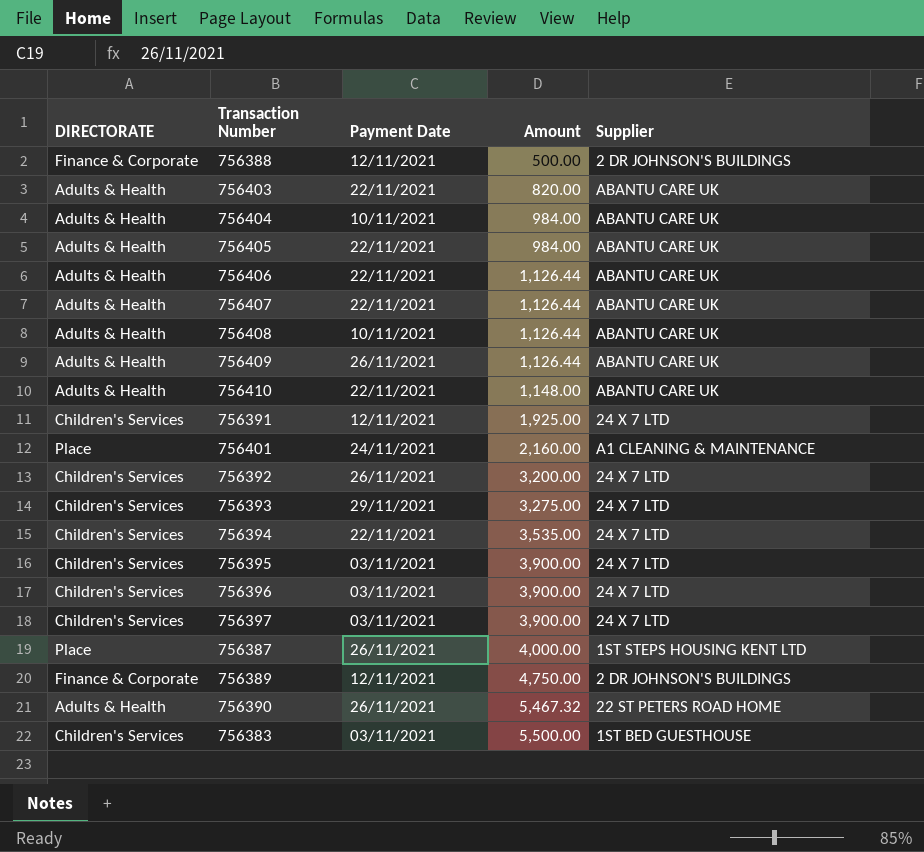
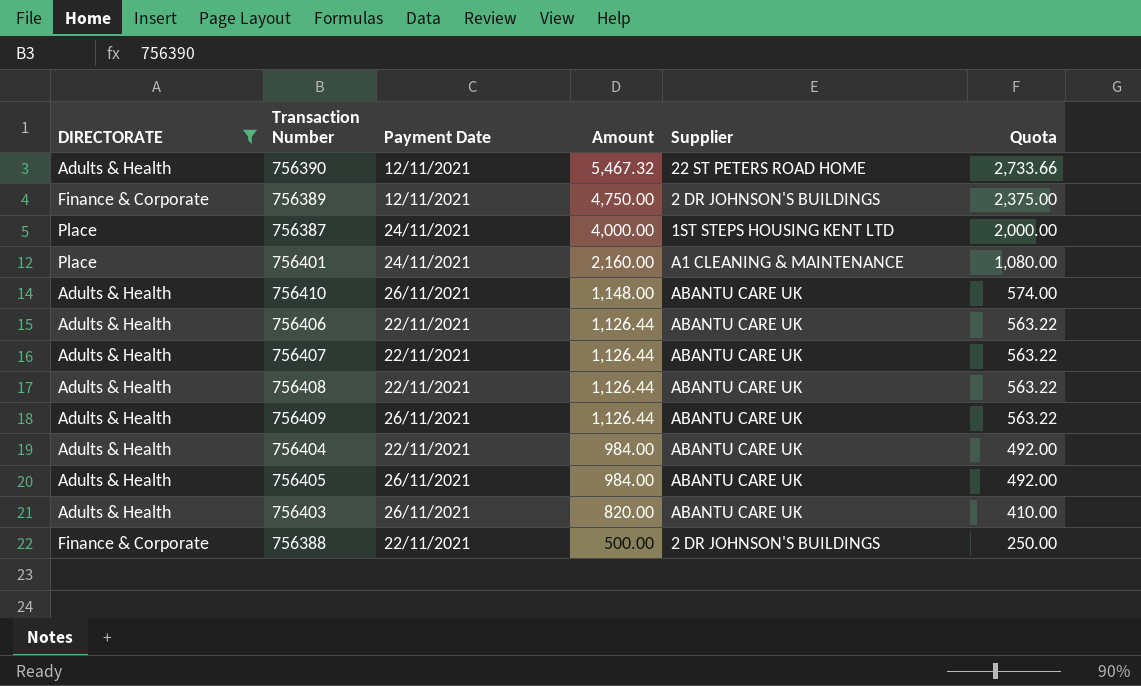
filter: none -> DIRECTORATE != Children's Services
row order: Amount ascending -> Amount descending
column Quota | formula: none -> [Amount] * 0.5
756390 | Payment Date: 26/11/2021 -> 12/11/2021
756387 | Payment Date: 26/11/2021 -> 24/11/2021
756410 | Payment Date: 22/11/2021 -> 26/11/2021
756408 | Payment Date: 10/11/2021 -> 22/11/2021
756404 | Payment Date: 10/11/2021 -> 22/11/2021
756405 | Payment Date: 22/11/2021 -> 26/11/2021
756403 | Payment Date: 22/11/2021 -> 26/11/2021
756388 | Payment Date: 12/11/2021 -> 22/11/2021

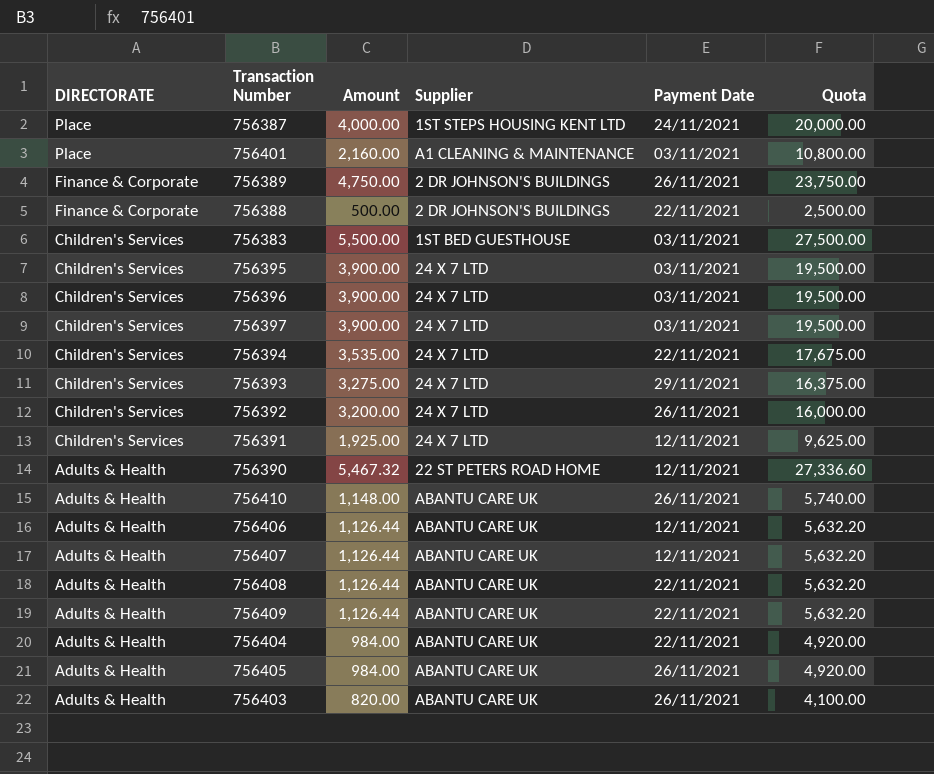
filter: DIRECTORATE != Children's Services -> none
row order: Amount descending -> DIRECTORATE descending
column Payment Date | position: 3 -> 5
column Quota | formula: [Amount] * 0.5 -> [Amount] * 5
756401 | Payment Date: 24/11/2021 -> 03/11/2021
756389 | Payment Date: 12/11/2021 -> 26/11/2021
756406 | Payment Date: 22/11/2021 -> 12/11/2021
756407 | Payment Date: 22/11/2021 -> 12/11/2021
756409 | Payment Date: 26/11/2021 -> 22/11/2021

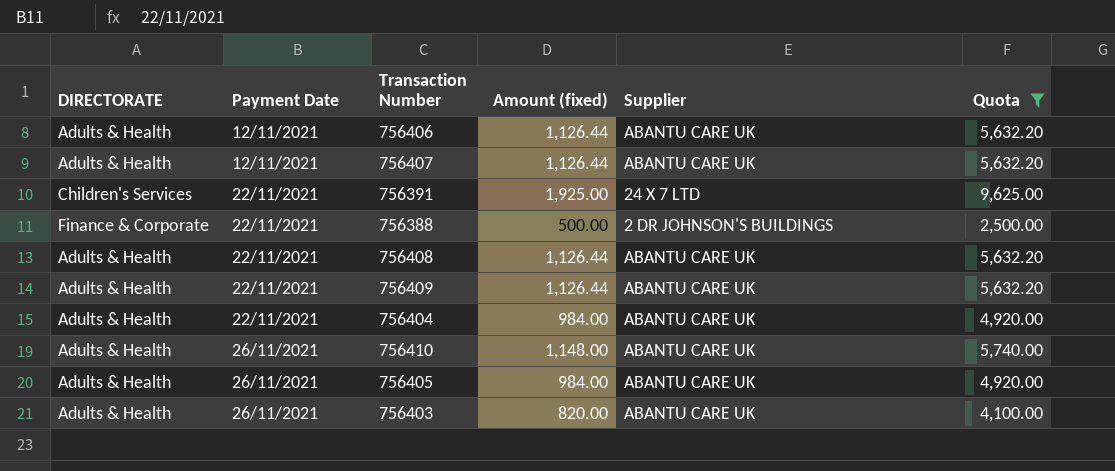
filter: none -> Quota <= 9,625.00
row order: DIRECTORATE descending -> Payment Date ascending
column Payment Date | position: 5 -> 2
column name: Amount -> Amount (fixed)
756391 | Payment Date: 12/11/2021 -> 22/11/2021

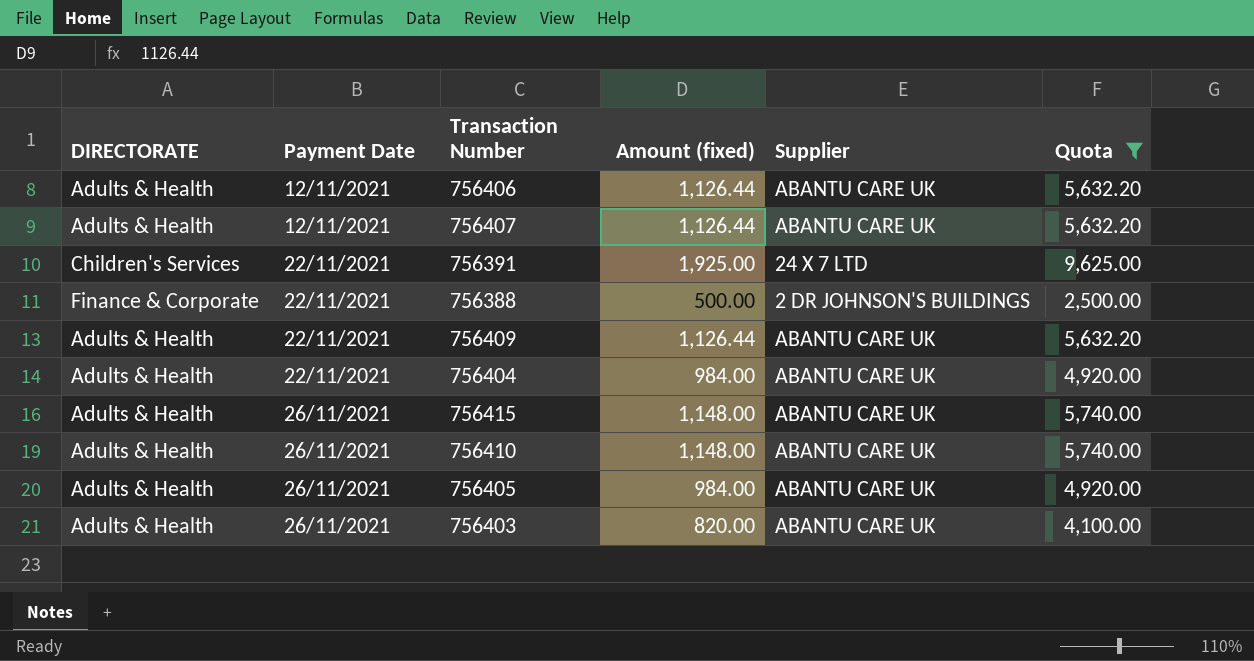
row 756408: Adults & Health | 22/11/2021 | 1,126.44 | ABANTU CARE UK | 5,632.20 -> none
row 756415: none -> Adults & Health | 26/11/2021 | 1,148.00 | ABANTU CARE UK | 5,740.00

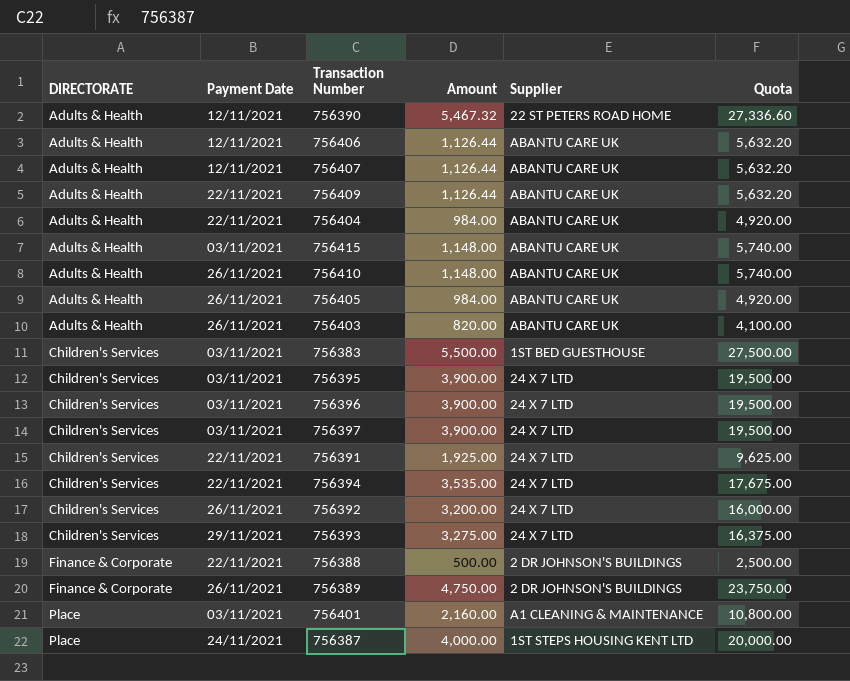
filter: Quota <= 9,625.00 -> none
row order: Payment Date ascending -> DIRECTORATE ascending
column name: Amount (fixed) -> Amount
756415 | Payment Date: 26/11/2021 -> 03/11/2021

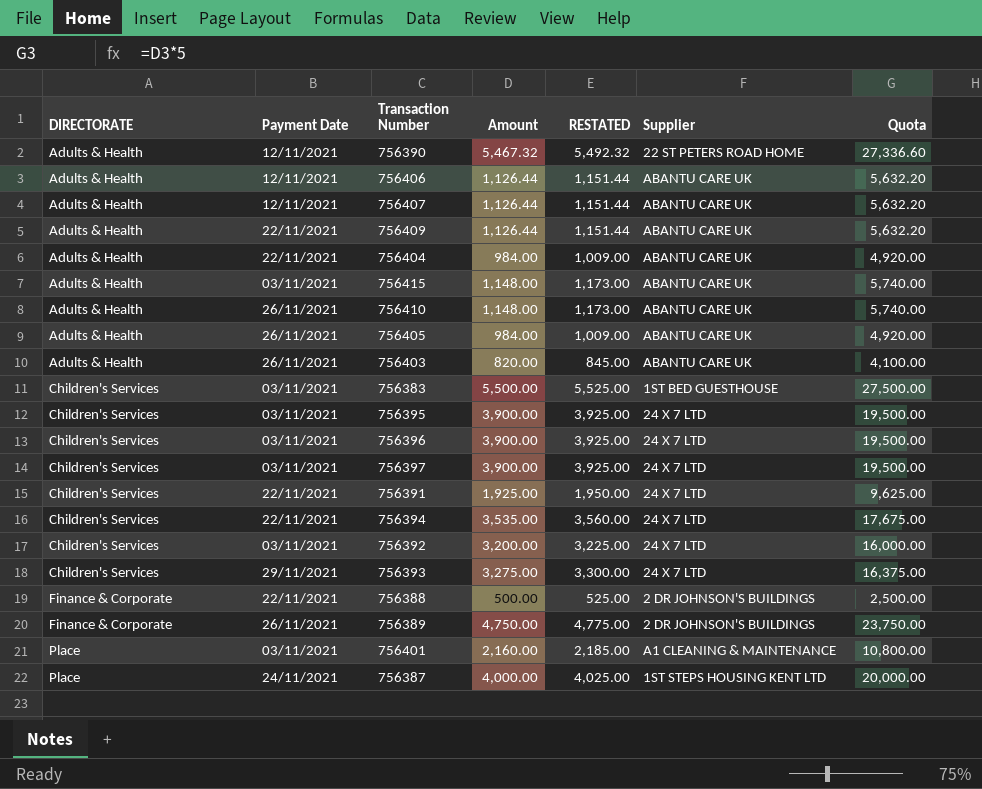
column RESTATED | formula: none -> [Amount] + 25
756392 | Payment Date: 26/11/2021 -> 03/11/2021

